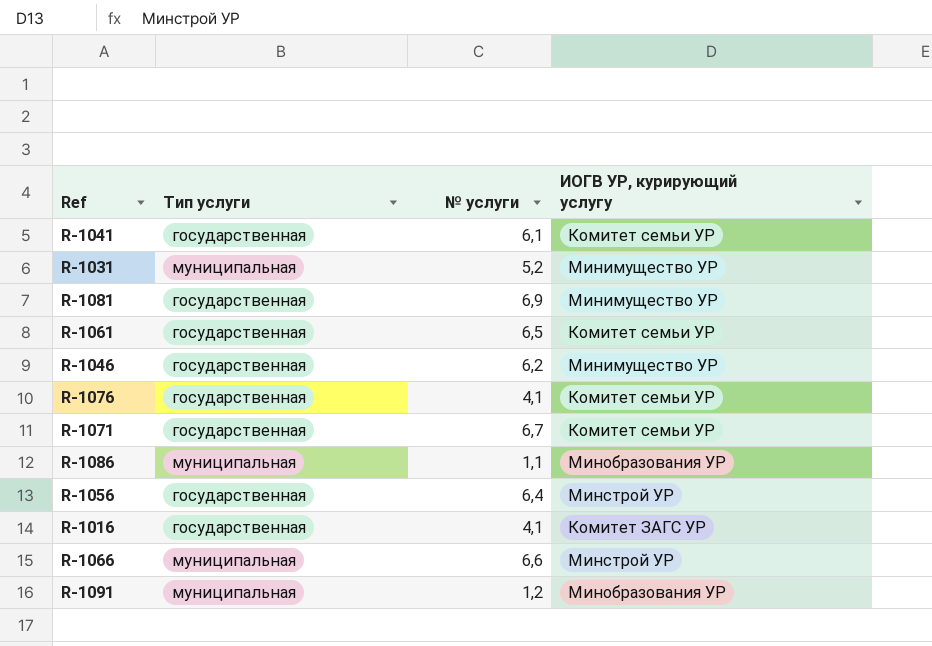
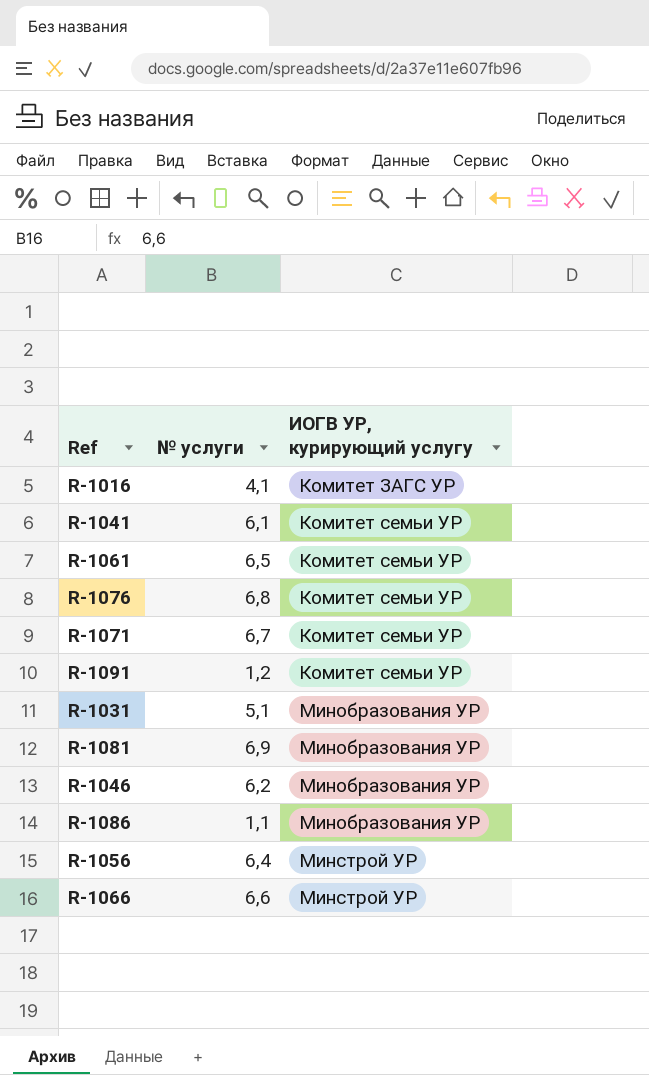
row order: none -> ИОГВ УР, курирующий услугу ascending
column Тип услуги | position: 2 -> none
R-1076 | № услуги: 4,1 -> 6,8
R-1091 | ИОГВ УР, курирующий услугу: Минобразования УР -> Комитет семьи УР
R-1031 | № услуги: 5,2 -> 5,1
R-1031 | ИОГВ УР, курирующий услугу: Минимущество УР -> Минобразования УР
R-1081 | ИОГВ УР, курирующий услугу: Минимущество УР -> Минобразования УР
R-1046 | ИОГВ УР, курирующий услугу: Минимущество УР -> Минобразования УР

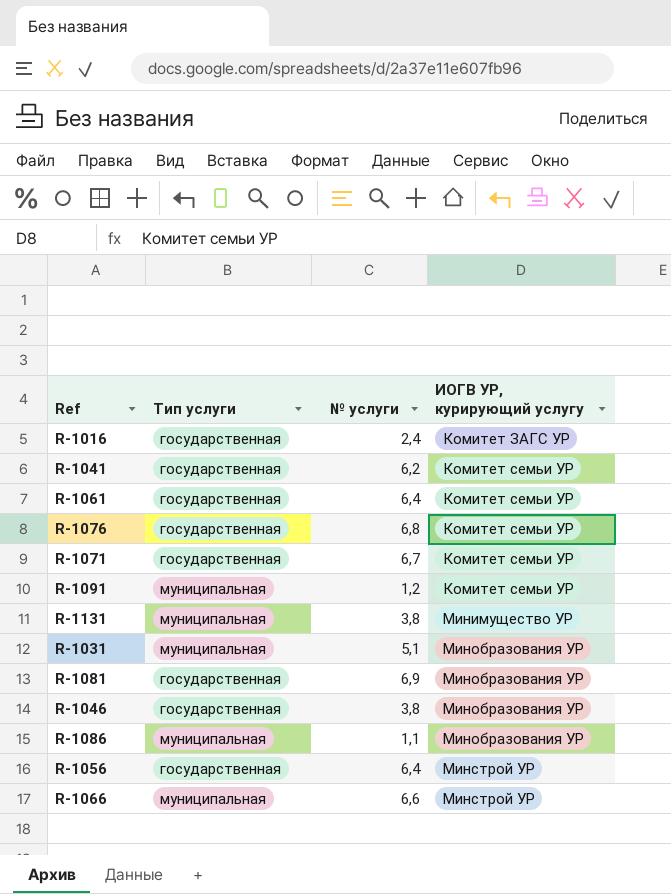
column Тип услуги | position: none -> 2
R-1016 | № услуги: 4,1 -> 2,4
R-1041 | № услуги: 6,1 -> 6,2
R-1061 | № услуги: 6,5 -> 6,4
row R-1131: none -> муниципальная | 3,8 | Минимущество УР
R-1046 | № услуги: 6,2 -> 3,8

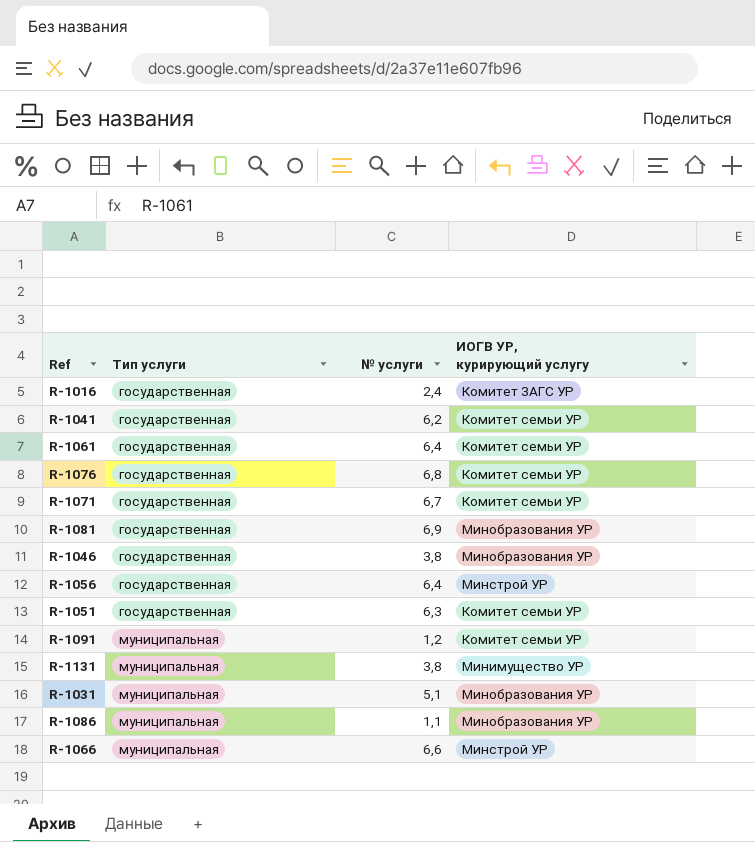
row order: ИОГВ УР, курирующий услугу ascending -> Тип услуги ascending
row R-1051: none -> государственная | 6,3 | Комитет семьи УР

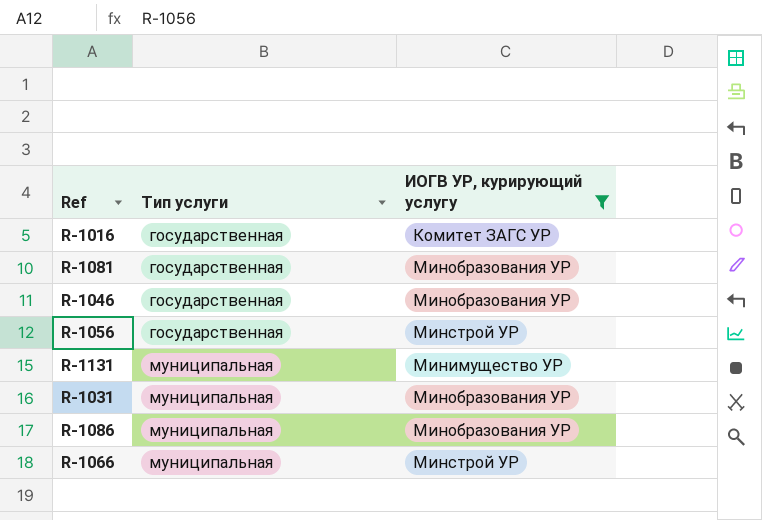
filter: none -> ИОГВ УР, курирующий услугу != Комитет семьи УР
column № услуги | position: 3 -> none

